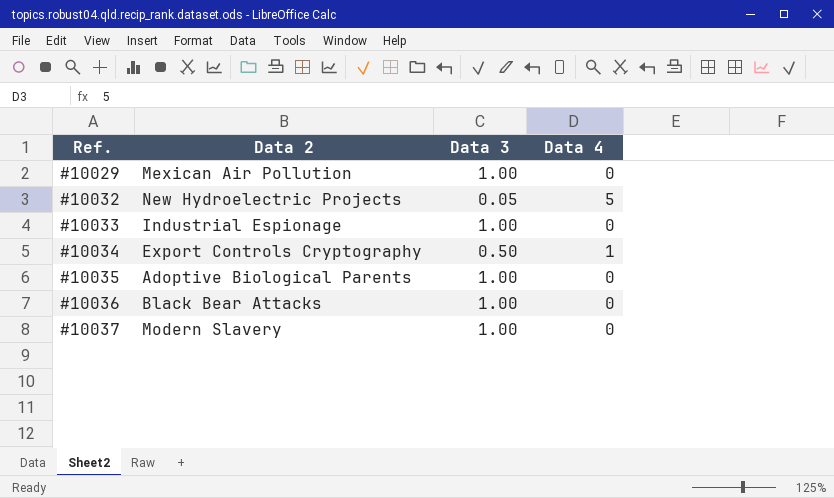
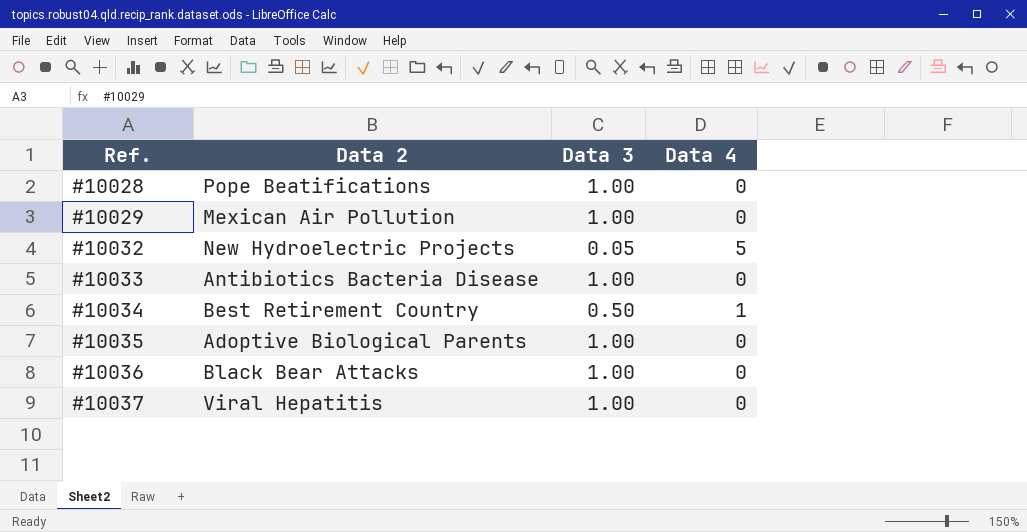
row #10028: none -> Pope Beatifications | 1.00 | 0
#10033 | Data 2: Industrial Espionage -> Antibiotics Bacteria Disease
#10034 | Data 2: Export Controls Cryptography -> Best Retirement Country
#10037 | Data 2: Modern Slavery -> Viral Hepatitis

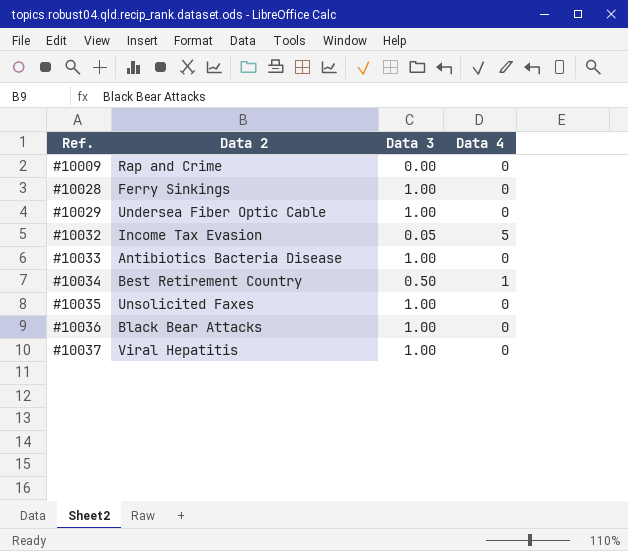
row #10009: none -> Rap and Crime | 0.00 | 0
#10028 | Data 2: Pope Beatifications -> Ferry Sinkings
#10029 | Data 2: Mexican Air Pollution -> Undersea Fiber Optic Cable
#10032 | Data 2: New Hydroelectric Projects -> Income Tax Evasion
#10035 | Data 2: Adoptive Biological Parents -> Unsolicited Faxes

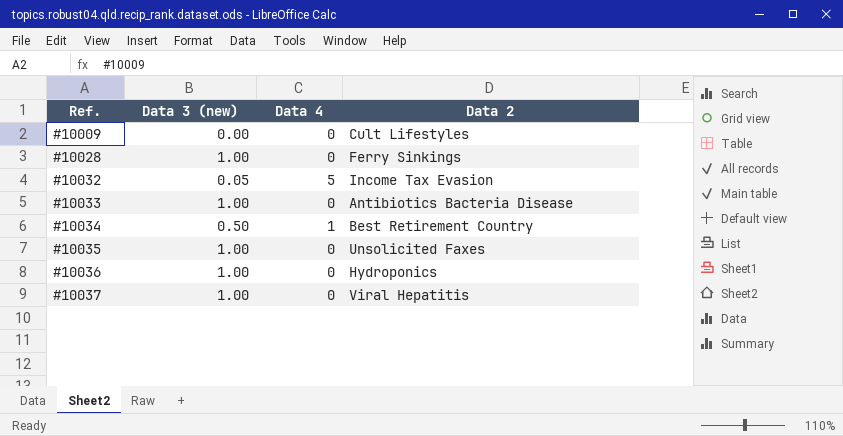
column name: Data 3 -> Data 3 (new)
column Data 2 | position: 2 -> 4
row #10029: Undersea Fiber Optic Cable | 1.00 | 0 -> none
#10009 | Data 2: Rap and Crime -> Cult Lifestyles
#10036 | Data 2: Black Bear Attacks -> Hydroponics

